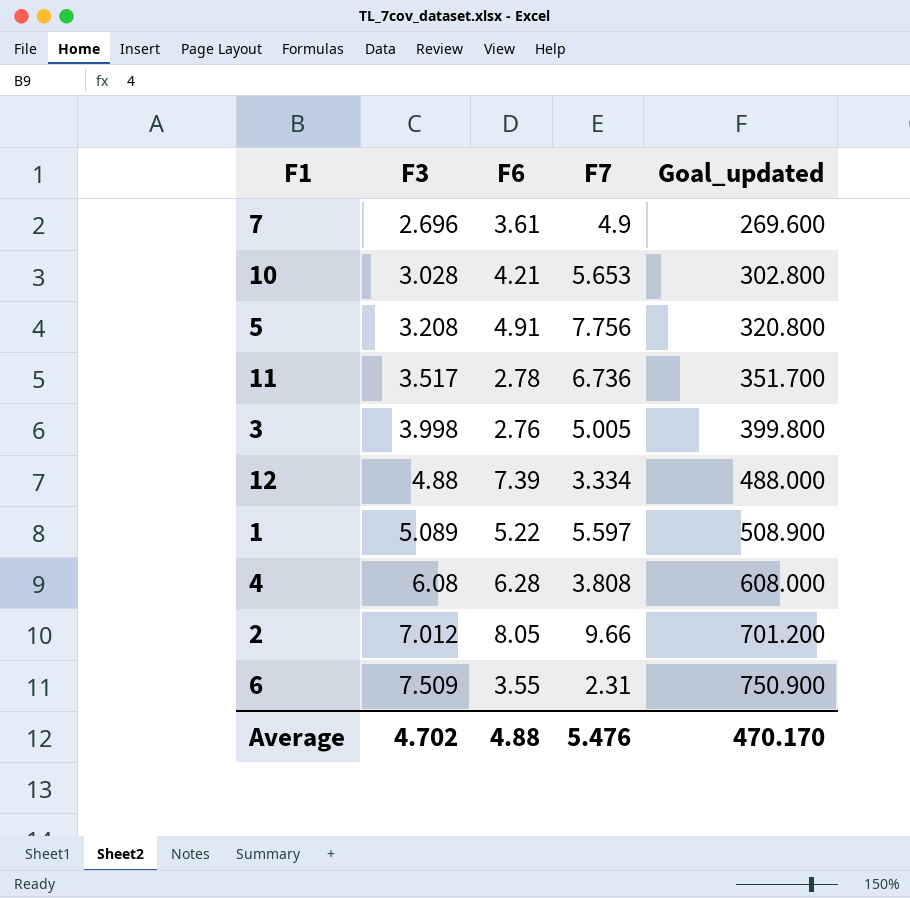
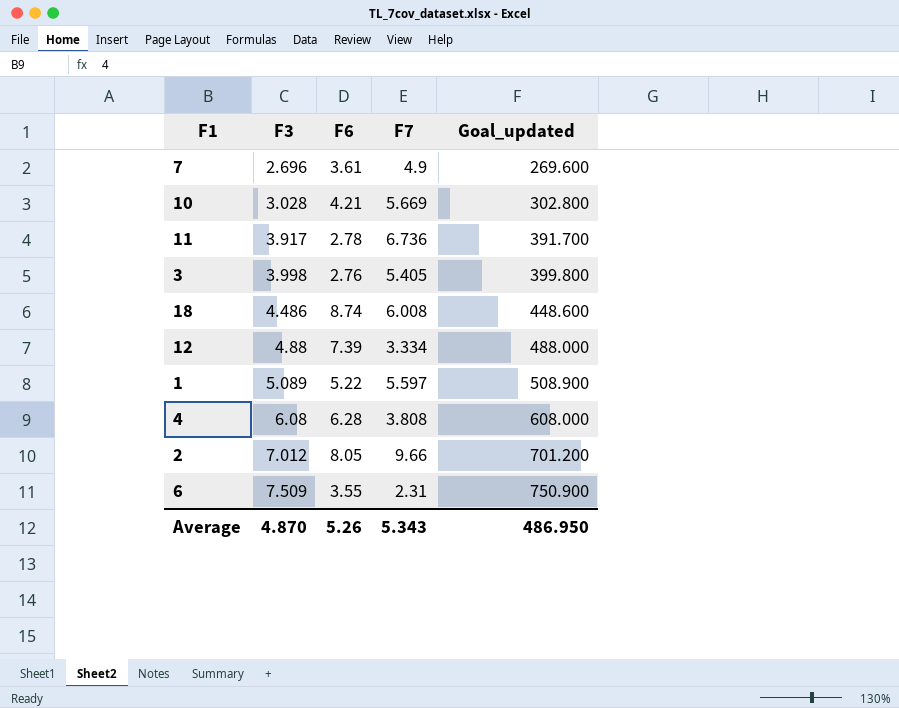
row 5: 3.208 | 4.91 | 7.756 | 320.800 -> none
10 | F7: 5.653 -> 5.669
11 | F3: 3.517 -> 3.917
11 | Goal_updated: 351.700 -> 391.700
3 | F7: 5.005 -> 5.405
row 18: none -> 4.486 | 8.74 | 6.008 | 448.600
Average | F3: 4.702 -> 4.870
Average | F6: 4.88 -> 5.26
Average | F7: 5.476 -> 5.343
Average | Goal_updated: 470.170 -> 486.950

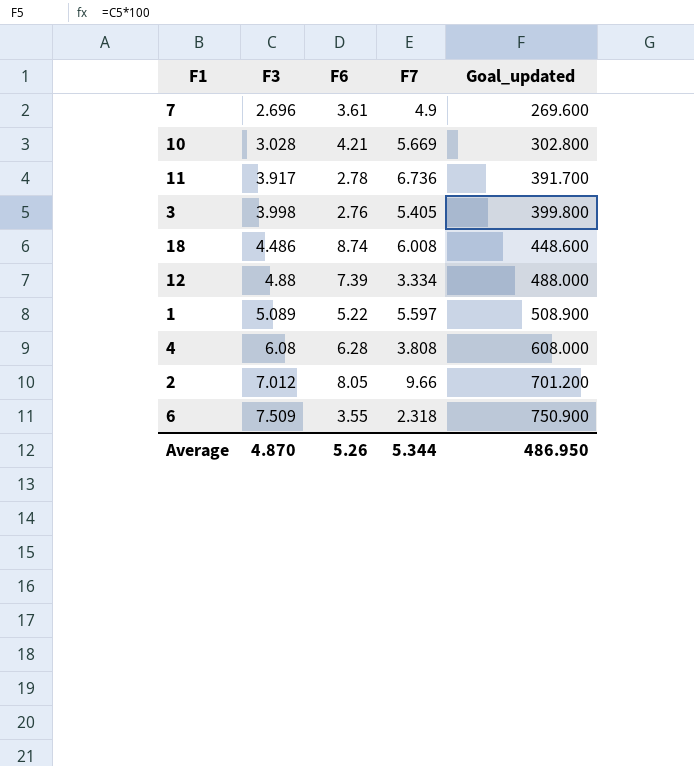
6 | F7: 2.31 -> 2.318
Average | F7: 5.343 -> 5.344

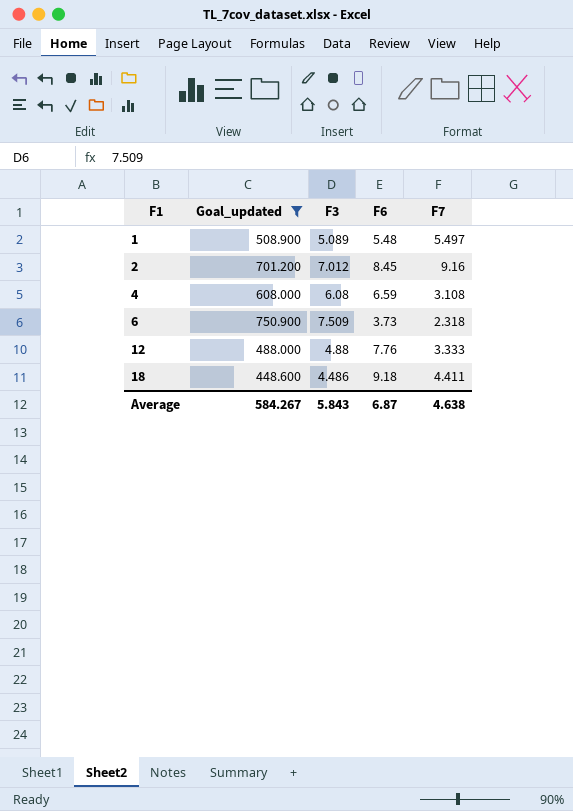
filter: none -> Goal_updated >= 448.600
row order: F3 ascending -> F1 ascending
column Goal_updated | position: 5 -> 2
1 | F6: 5.22 -> 5.48
1 | F7: 5.597 -> 5.497
2 | F6: 8.05 -> 8.45
2 | F7: 9.66 -> 9.16
4 | F6: 6.28 -> 6.59
4 | F7: 3.808 -> 3.108
6 | F6: 3.55 -> 3.73
12 | F6: 7.39 -> 7.76
12 | F7: 3.334 -> 3.333
18 | F6: 8.74 -> 9.18
18 | F7: 6.008 -> 4.411
Average | Goal_updated: 486.950 -> 584.267
Average | F3: 4.870 -> 5.843
Average | F6: 5.26 -> 6.87
Average | F7: 5.344 -> 4.638

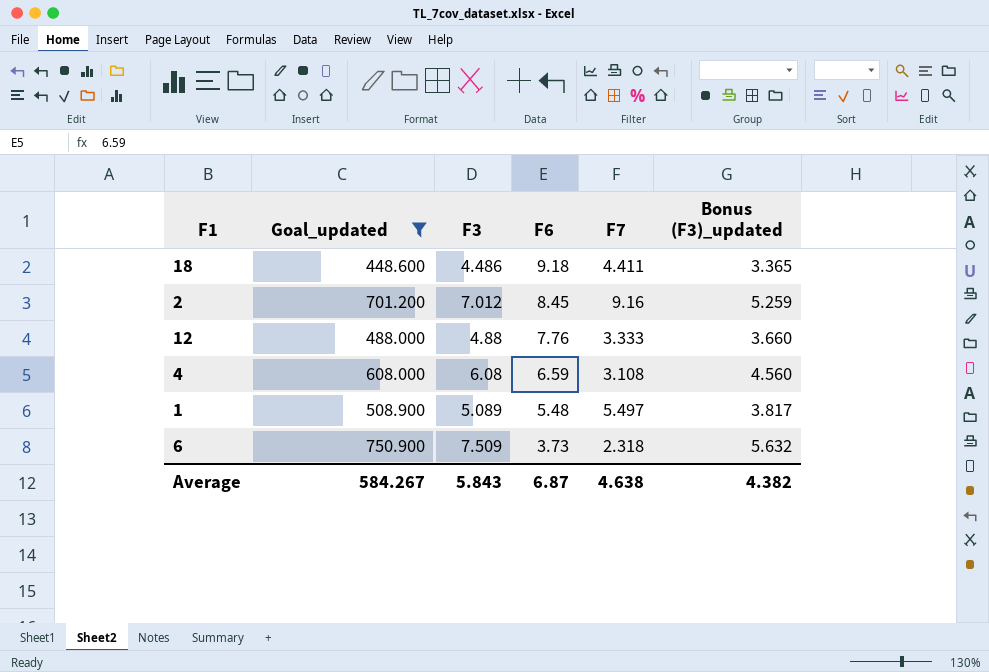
row order: F1 ascending -> F6 descending
column Bonus (F3)_updated | formula: none -> [F3] * 0.75

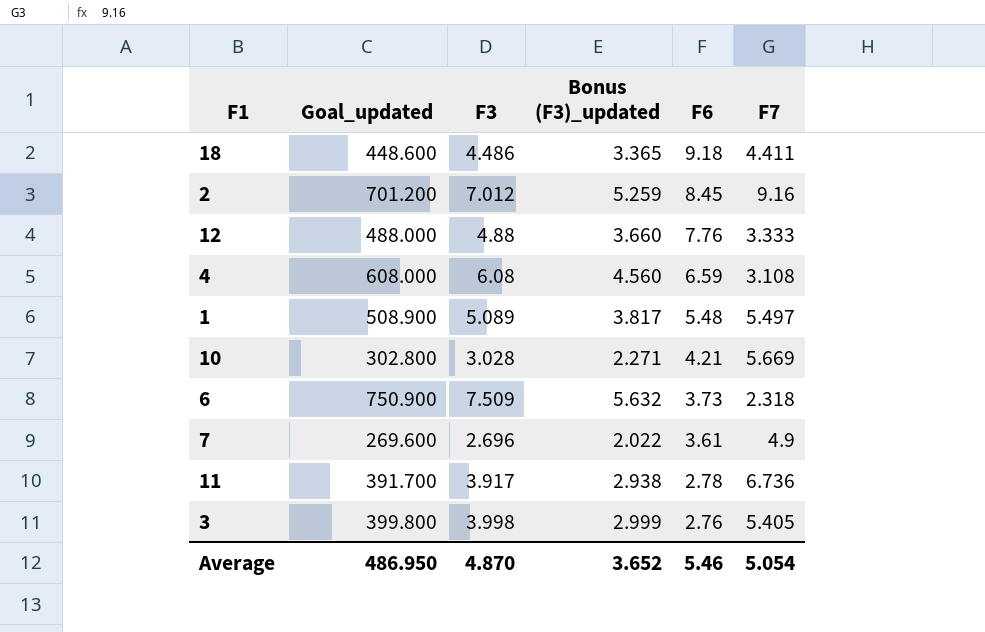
filter: Goal_updated >= 448.600 -> none
column Bonus (F3)_updated | position: 6 -> 4
Average | Goal_updated: 584.267 -> 486.950
Average | F3: 5.843 -> 4.870
Average | Bonus (F3)_updated: 4.382 -> 3.652
Average | F6: 6.87 -> 5.46
Average | F7: 4.638 -> 5.054

